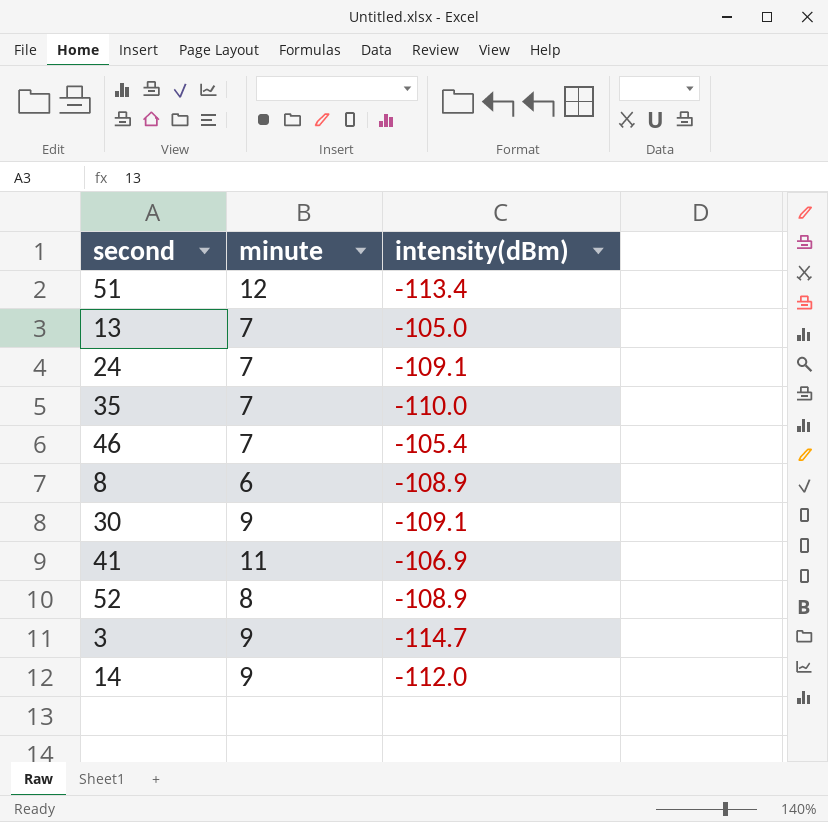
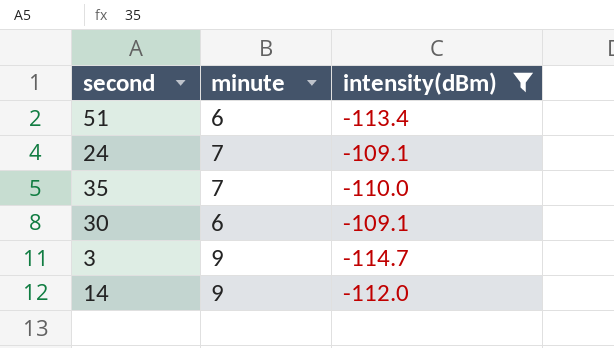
filter: none -> intensity(dBm) <= -109.1
51 | minute: 12 -> 6
30 | minute: 9 -> 6

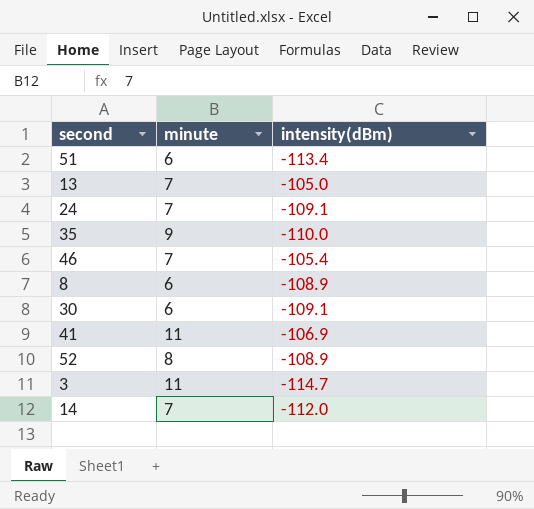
filter: intensity(dBm) <= -109.1 -> none
35 | minute: 7 -> 9
3 | minute: 9 -> 11
14 | minute: 9 -> 7

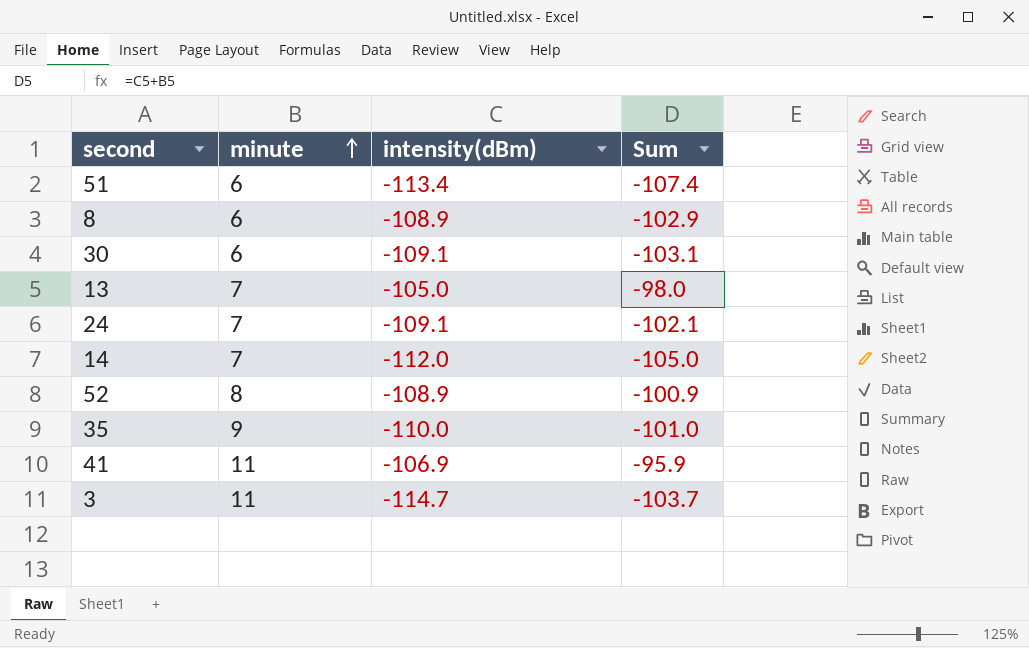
row order: none -> minute ascending
column Sum | formula: none -> [minute] + [intensity(dBm)]
row 46: 7 | -105.4 -> none

